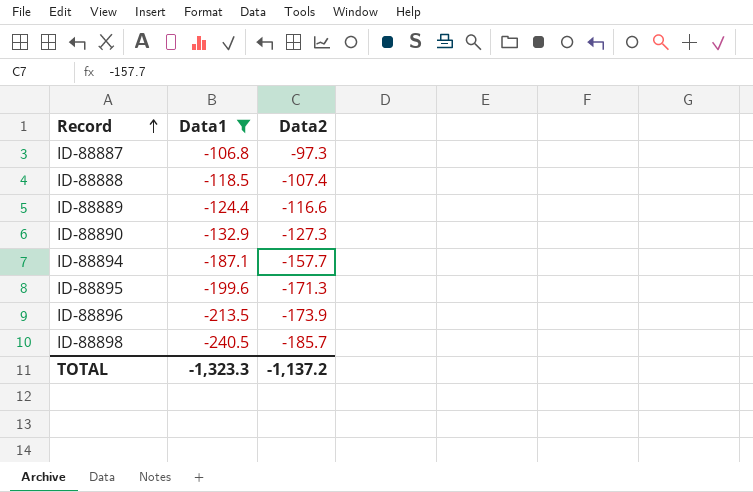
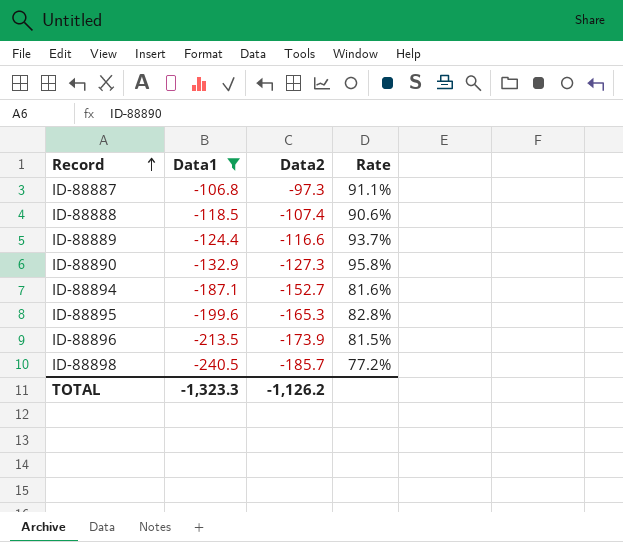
column Rate | formula: none -> [Data2] / [Data1]
ID-88894 | Data2: -157.7 -> -152.7
ID-88895 | Data2: -171.3 -> -165.3
TOTAL | Data2: -1,137.2 -> -1,126.2

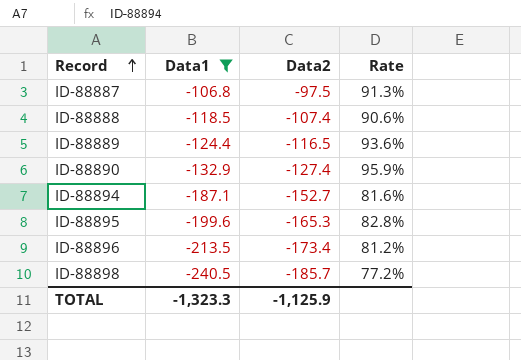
ID-88887 | Data2: -97.3 -> -97.5
ID-88887 | Rate: 91.1% -> 91.3%
ID-88889 | Data2: -116.6 -> -116.5
ID-88889 | Rate: 93.7% -> 93.6%
ID-88890 | Data2: -127.3 -> -127.4
ID-88890 | Rate: 95.8% -> 95.9%
ID-88896 | Data2: -173.9 -> -173.4
ID-88896 | Rate: 81.5% -> 81.2%
TOTAL | Data2: -1,126.2 -> -1,125.9

